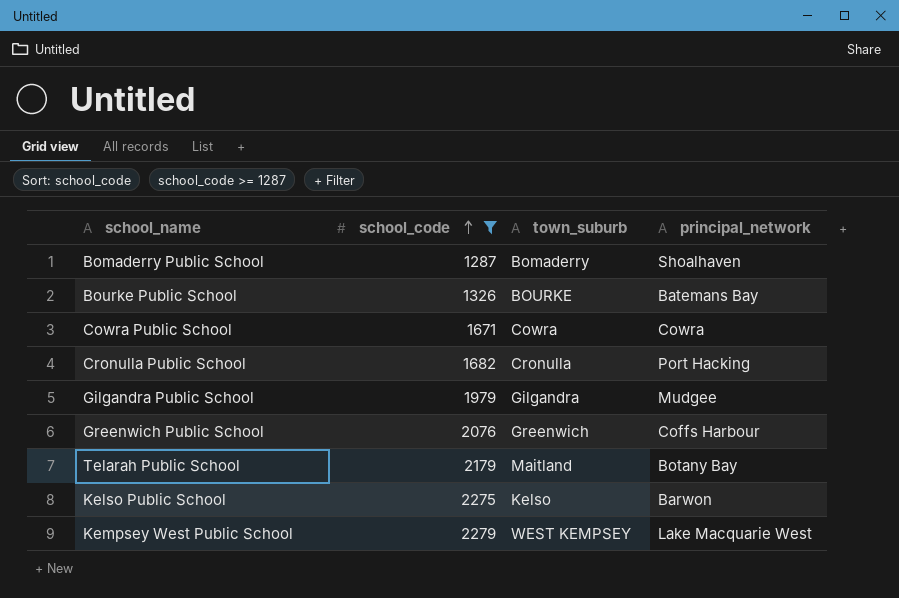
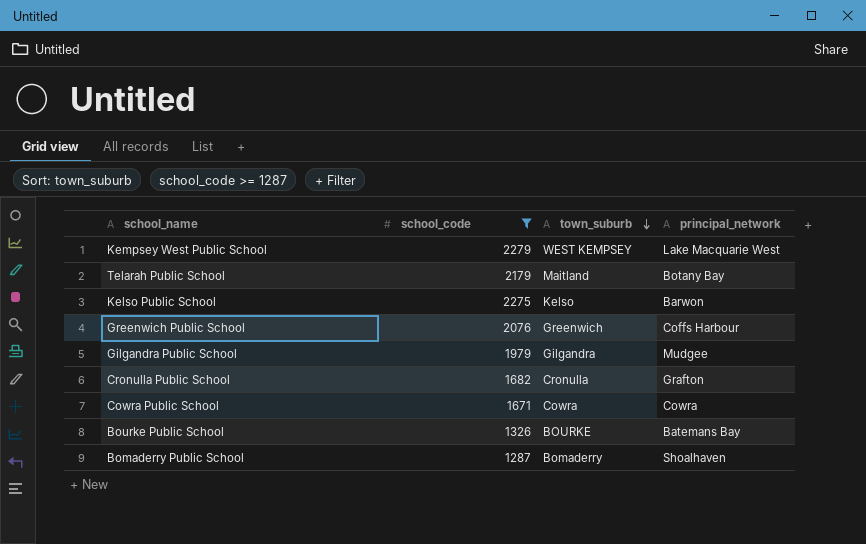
row order: school_code ascending -> town_suburb descending
Cronulla Public School | principal_network: Port Hacking -> Grafton

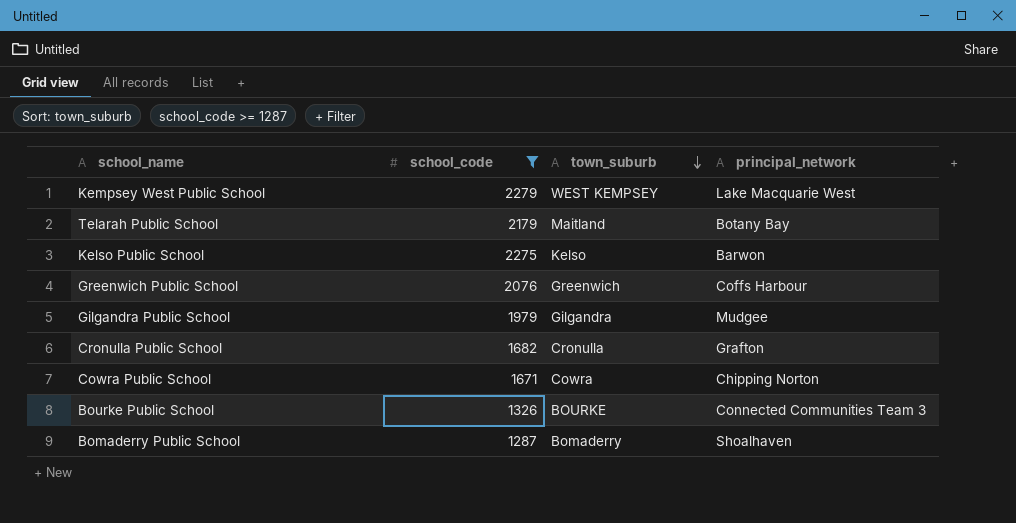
Cowra Public School | principal_network: Cowra -> Chipping Norton
Bourke Public School | principal_network: Batemans Bay -> Connected Communities Team 3

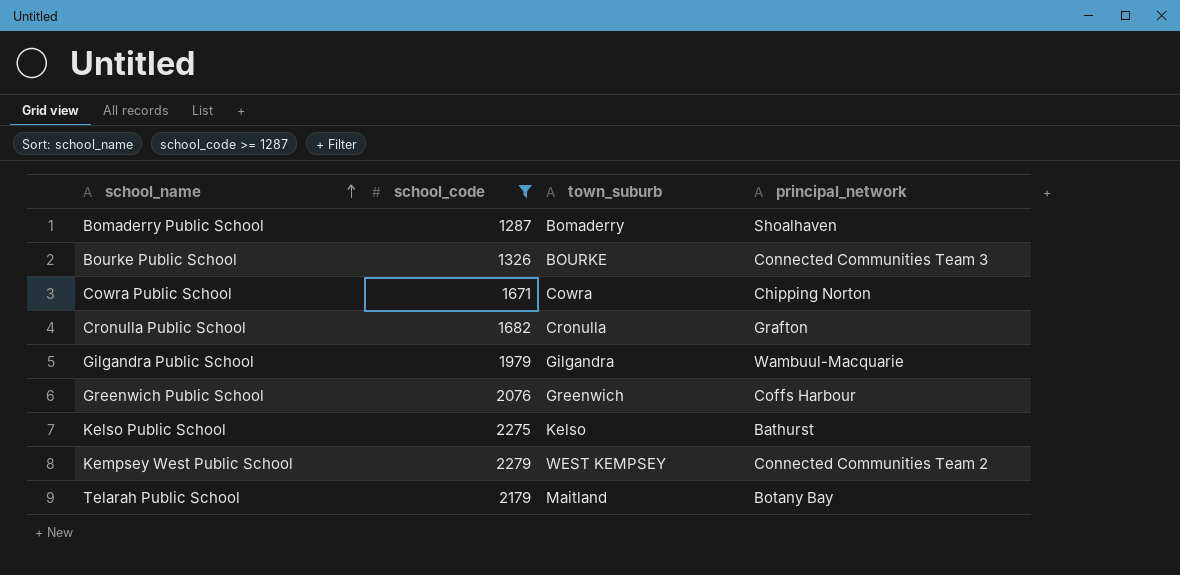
row order: town_suburb descending -> school_name ascending
Gilgandra Public School | principal_network: Mudgee -> Wambuul-Macquarie
Kelso Public School | principal_network: Barwon -> Bathurst
Kempsey West Public School | principal_network: Lake Macquarie West -> Connected Communities Team 2

